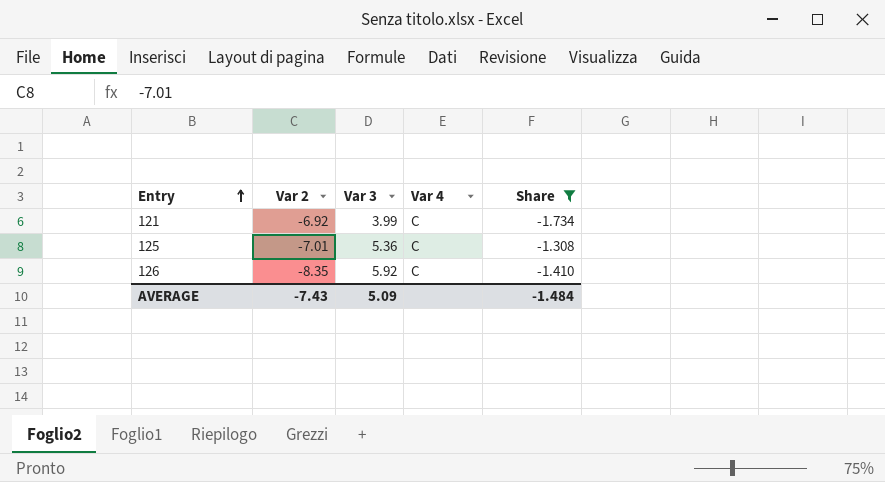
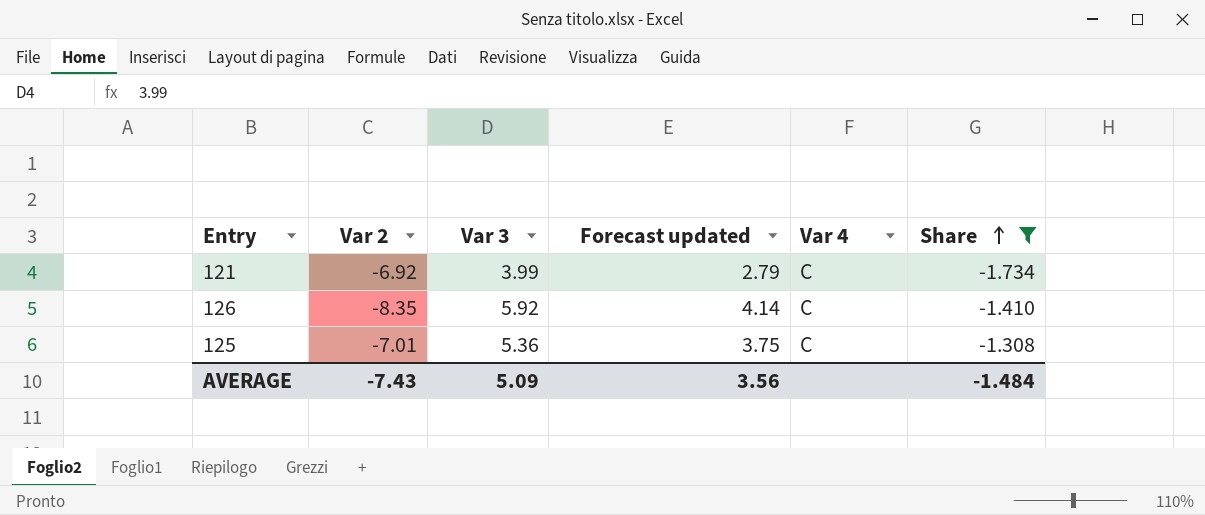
row order: Entry ascending -> Share ascending
column Forecast updated | formula: none -> [Var 3] * 0.7

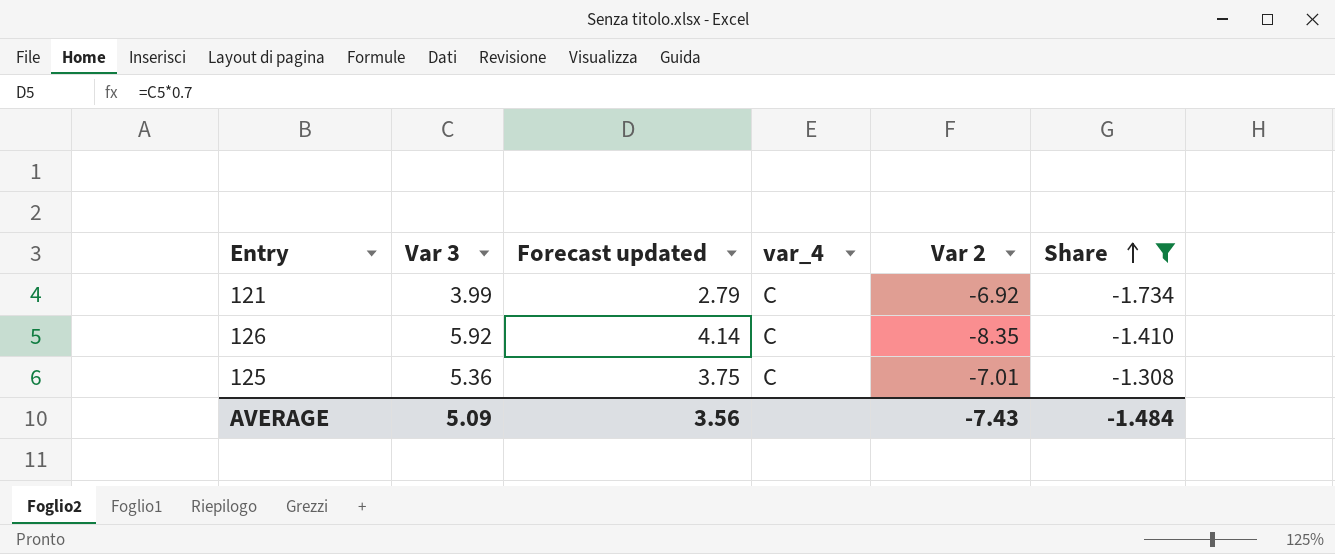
column name: Var 4 -> var_4
column Var 2 | position: 2 -> 5

